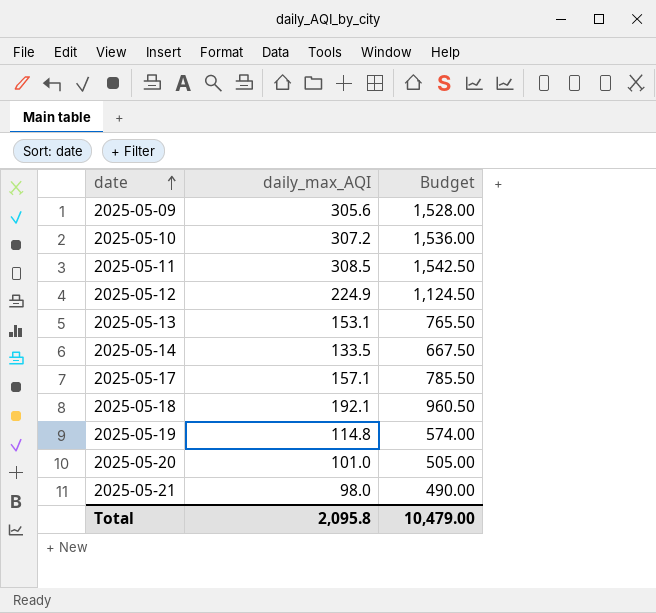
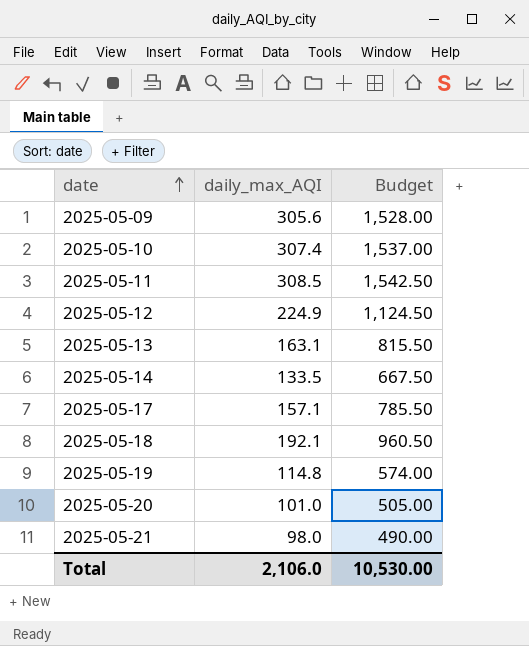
2025-05-10 | daily_max_AQI: 307.2 -> 307.4
2025-05-10 | Budget: 1,536.00 -> 1,537.00
2025-05-13 | daily_max_AQI: 153.1 -> 163.1
2025-05-13 | Budget: 765.50 -> 815.50
Total | daily_max_AQI: 2,095.8 -> 2,106.0
Total | Budget: 10,479.00 -> 10,530.00

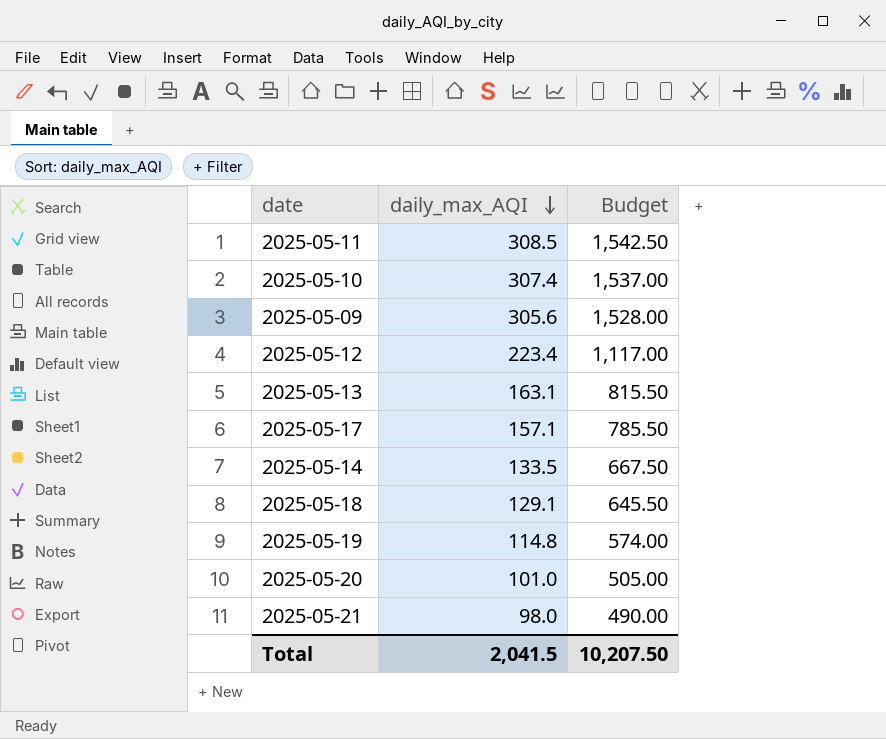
row order: date ascending -> daily_max_AQI descending
2025-05-12 | daily_max_AQI: 224.9 -> 223.4
2025-05-12 | Budget: 1,124.50 -> 1,117.00
2025-05-18 | daily_max_AQI: 192.1 -> 129.1
2025-05-18 | Budget: 960.50 -> 645.50
Total | daily_max_AQI: 2,106.0 -> 2,041.5
Total | Budget: 10,530.00 -> 10,207.50

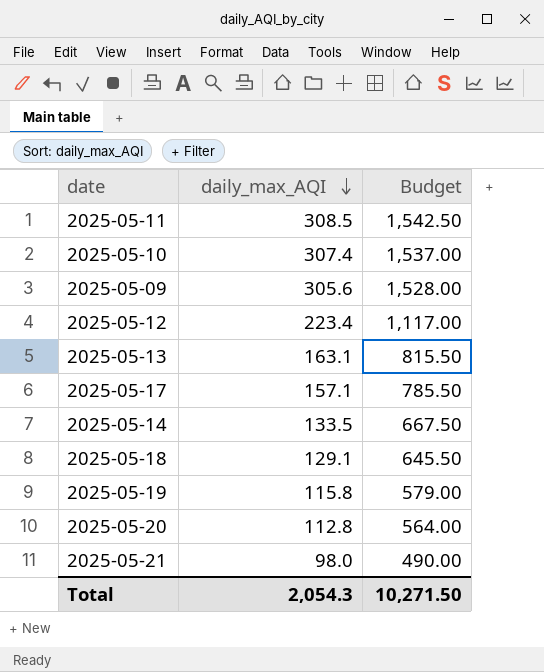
2025-05-19 | daily_max_AQI: 114.8 -> 115.8
2025-05-19 | Budget: 574.00 -> 579.00
2025-05-20 | daily_max_AQI: 101.0 -> 112.8
2025-05-20 | Budget: 505.00 -> 564.00
Total | daily_max_AQI: 2,041.5 -> 2,054.3
Total | Budget: 10,207.50 -> 10,271.50

